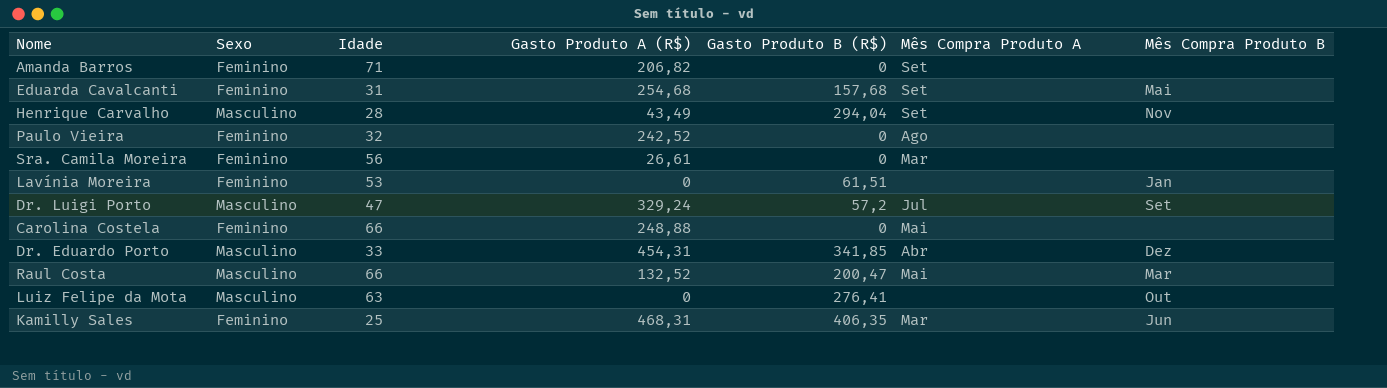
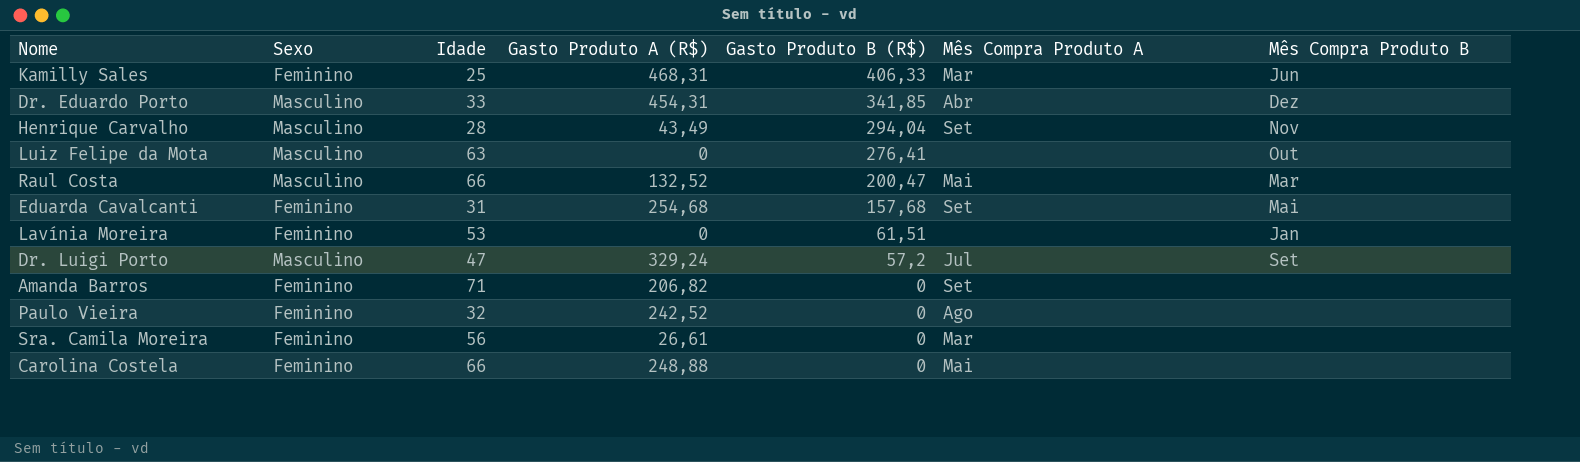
row order: none -> Gasto Produto B (R$) descending
Kamilly Sales | Gasto Produto B (R$): 406,35 -> 406,33

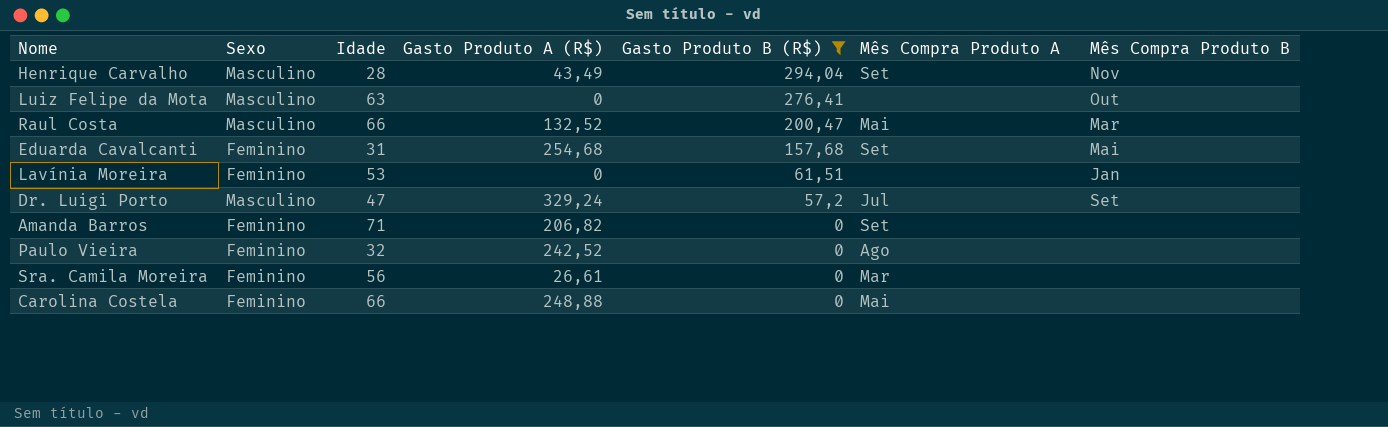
filter: none -> Gasto Produto B (R$) <= 294,04

